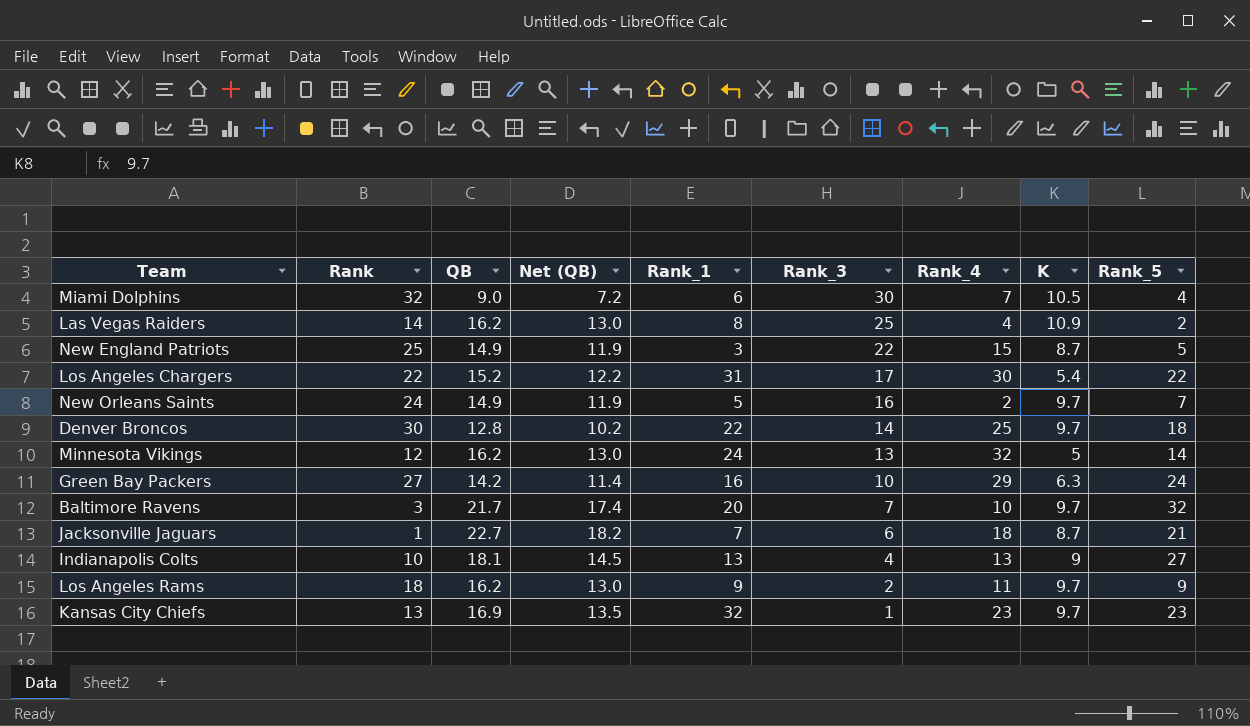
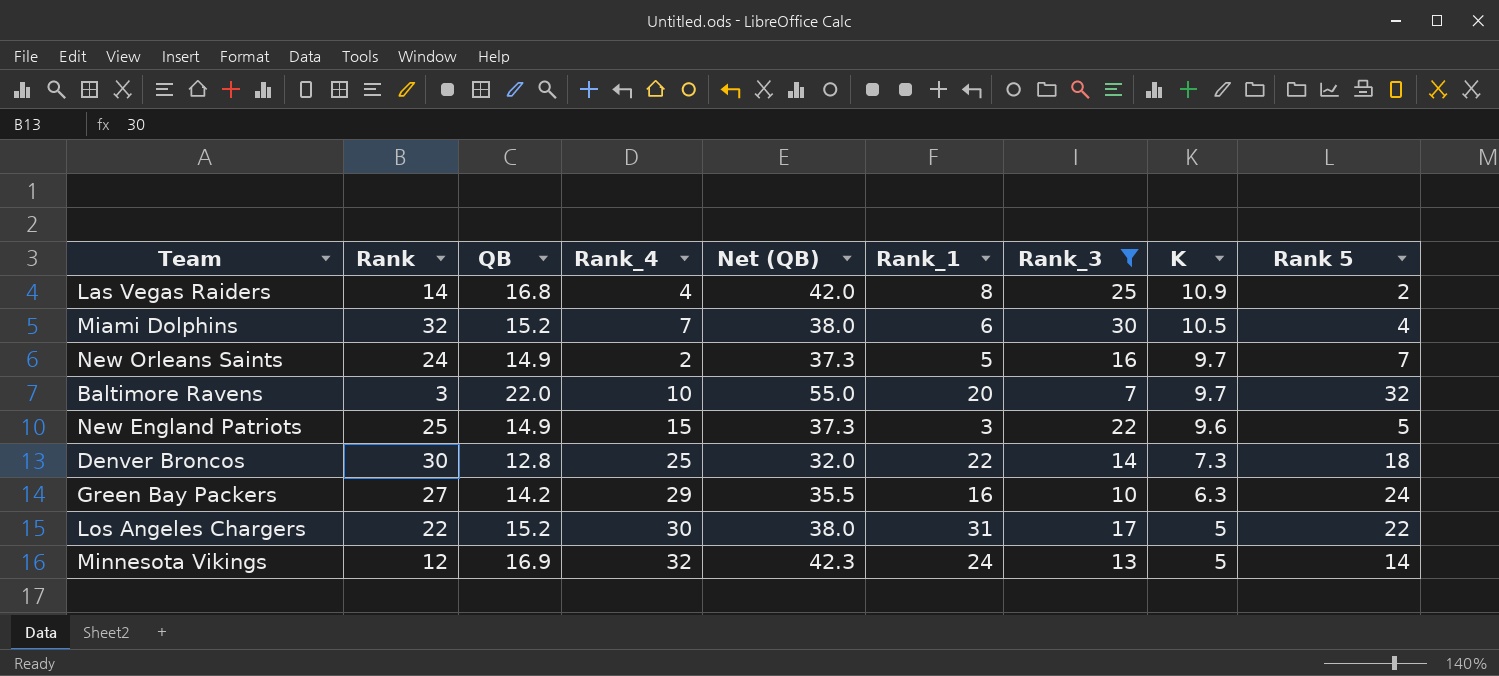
filter: none -> Rank_3 >= 7
row order: Rank_3 descending -> K descending
column Rank_4 | position: 7 -> 4
column Net (QB) | formula: [QB] * 0.8 -> [QB] * 2.5
column name: Rank_5 -> Rank 5
Las Vegas Raiders | QB: 16.2 -> 16.8
Miami Dolphins | QB: 9.0 -> 15.2
Baltimore Ravens | QB: 21.7 -> 22.0
New England Patriots | K: 8.7 -> 9.6
Denver Broncos | K: 9.7 -> 7.3
Los Angeles Chargers | K: 5.4 -> 5
Minnesota Vikings | QB: 16.2 -> 16.9

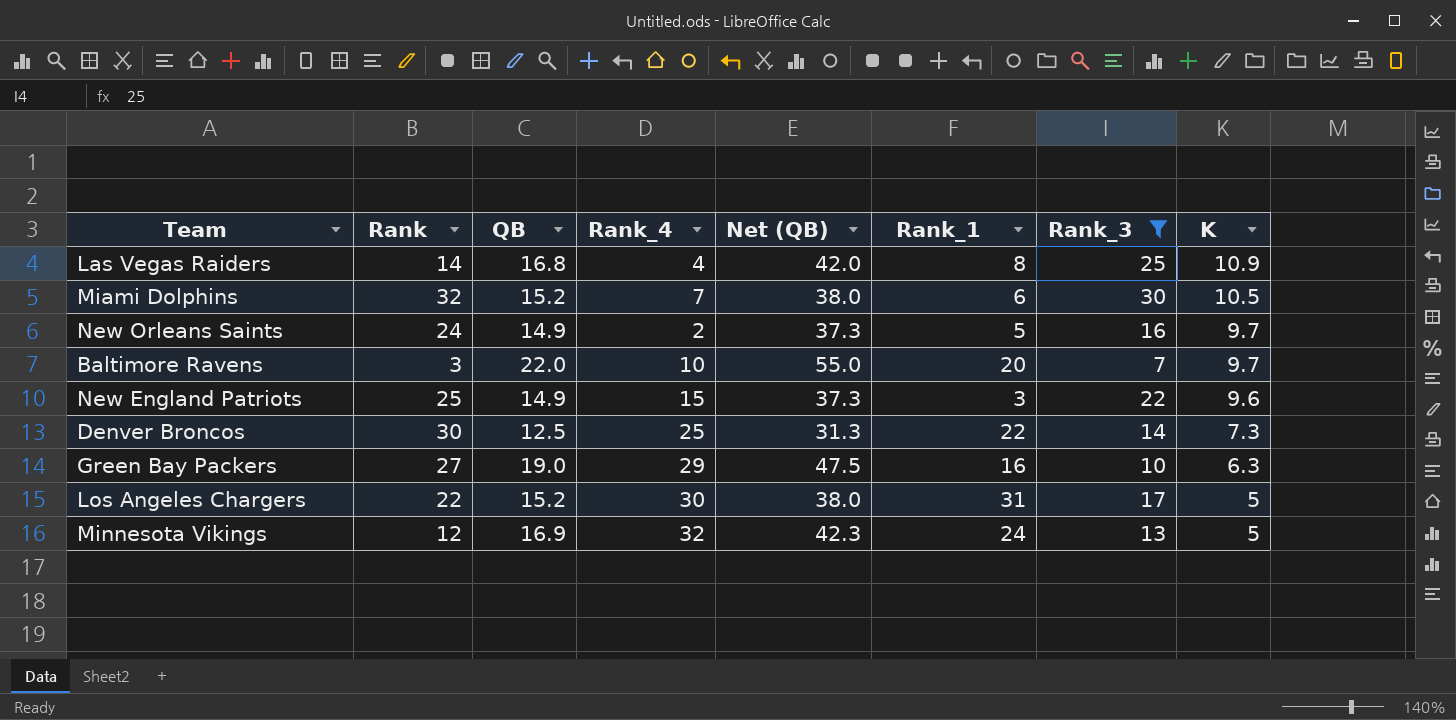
column Rank 5 | position: 9 -> none
Denver Broncos | QB: 12.8 -> 12.5
Denver Broncos | Net (QB): 32.0 -> 31.3
Green Bay Packers | QB: 14.2 -> 19.0
Green Bay Packers | Net (QB): 35.5 -> 47.5

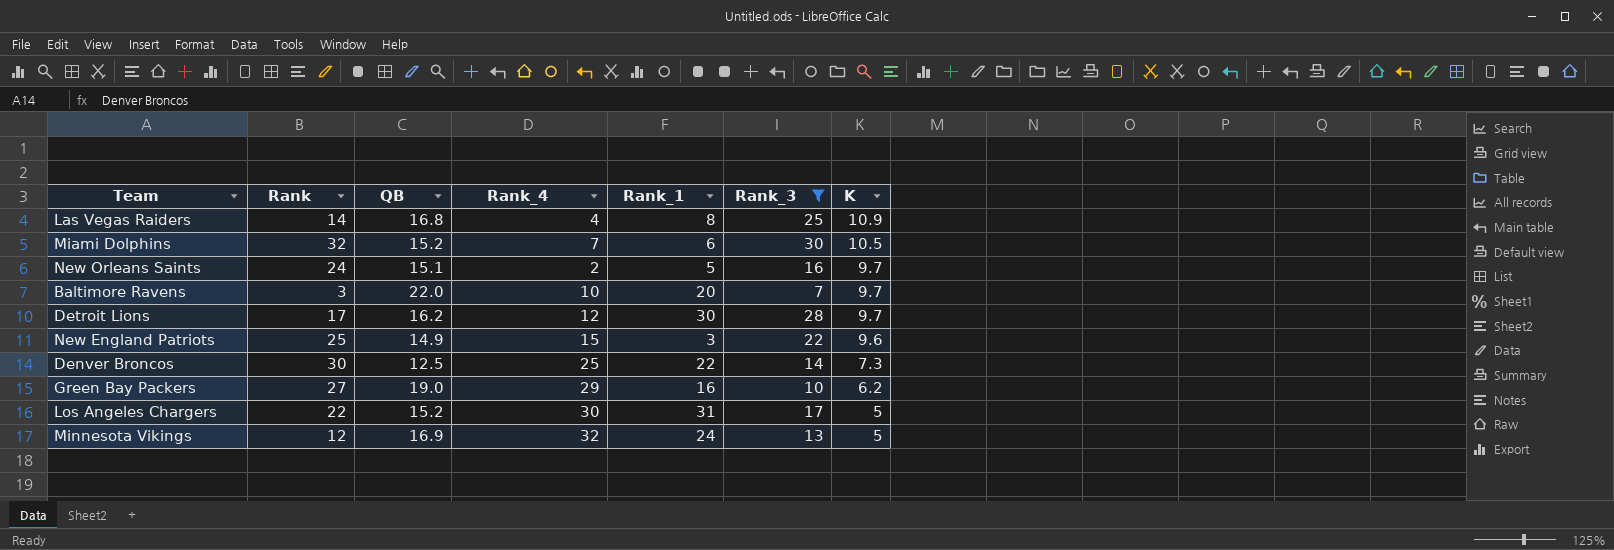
column Net (QB) | formula: [QB] * 2.5 -> none
New Orleans Saints | QB: 14.9 -> 15.1
row Detroit Lions: none -> 17 | 16.2 | 12 | 30 | 28 | 9.7
Green Bay Packers | K: 6.3 -> 6.2

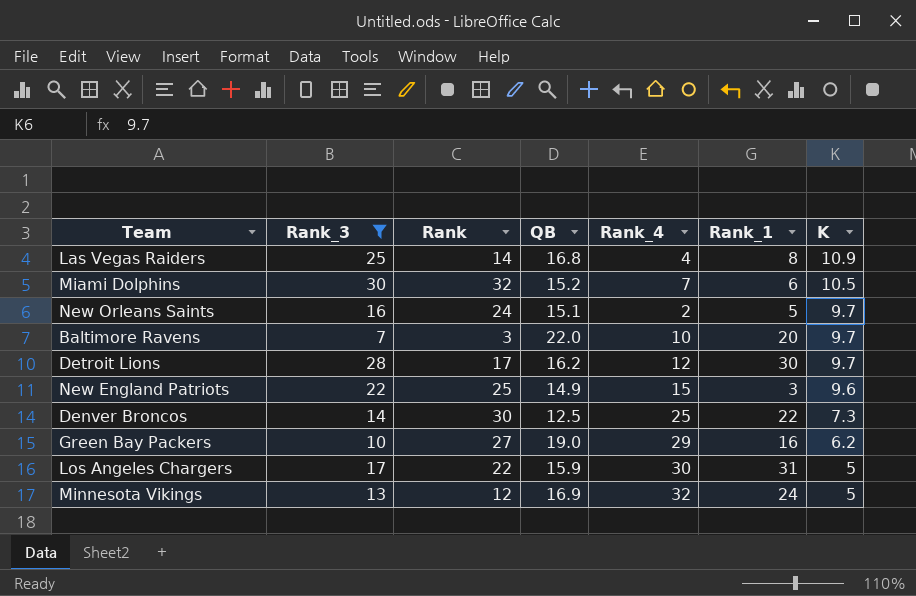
column Rank_3 | position: 6 -> 2
Los Angeles Chargers | QB: 15.2 -> 15.9

